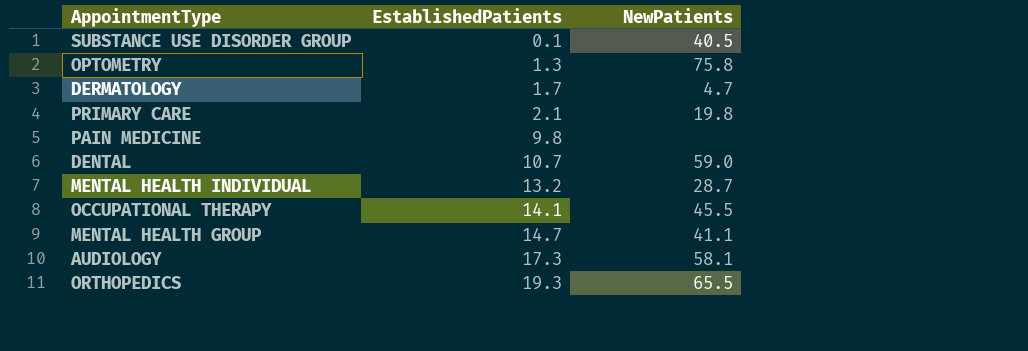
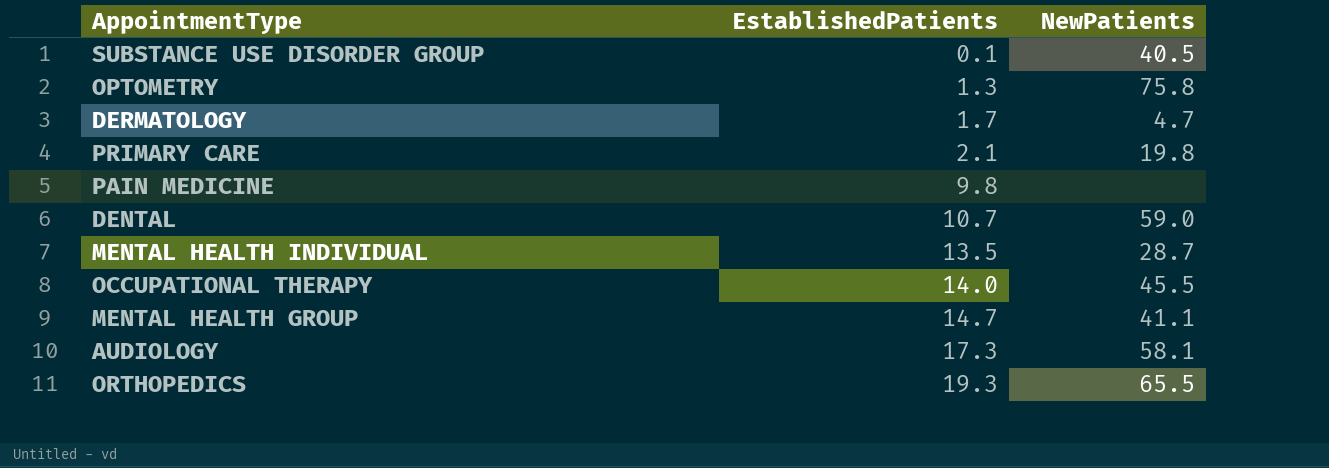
MENTAL HEALTH INDIVIDUAL | EstablishedPatients: 13.2 -> 13.5
OCCUPATIONAL THERAPY | EstablishedPatients: 14.1 -> 14.0

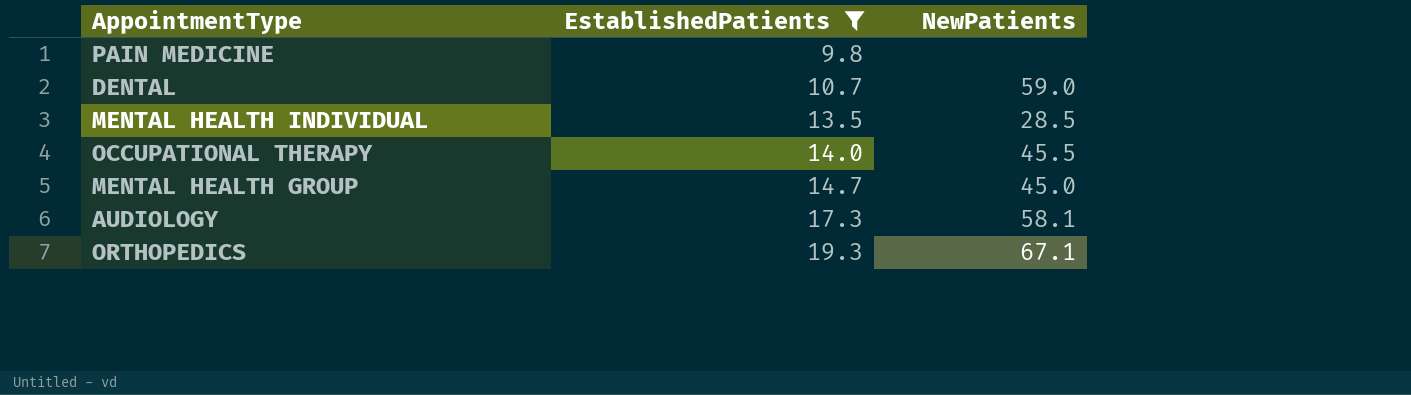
filter: none -> EstablishedPatients >= 9.8
MENTAL HEALTH INDIVIDUAL | NewPatients: 28.7 -> 28.5
MENTAL HEALTH GROUP | NewPatients: 41.1 -> 45.0
ORTHOPEDICS | NewPatients: 65.5 -> 67.1

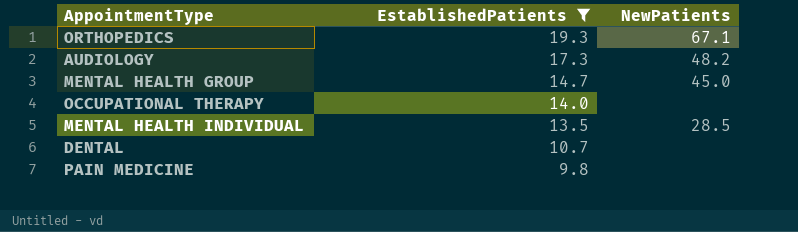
row order: EstablishedPatients ascending -> EstablishedPatients descending
AUDIOLOGY | NewPatients: 58.1 -> 48.2
OCCUPATIONAL THERAPY | NewPatients: 45.5 -> none
DENTAL | NewPatients: 59.0 -> none

